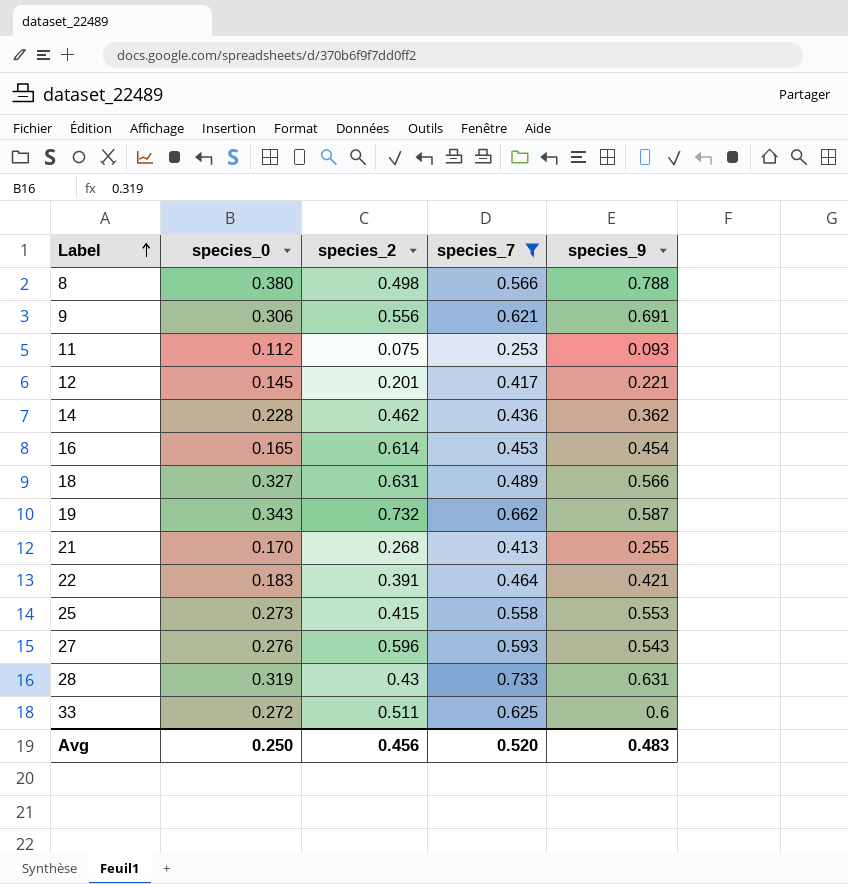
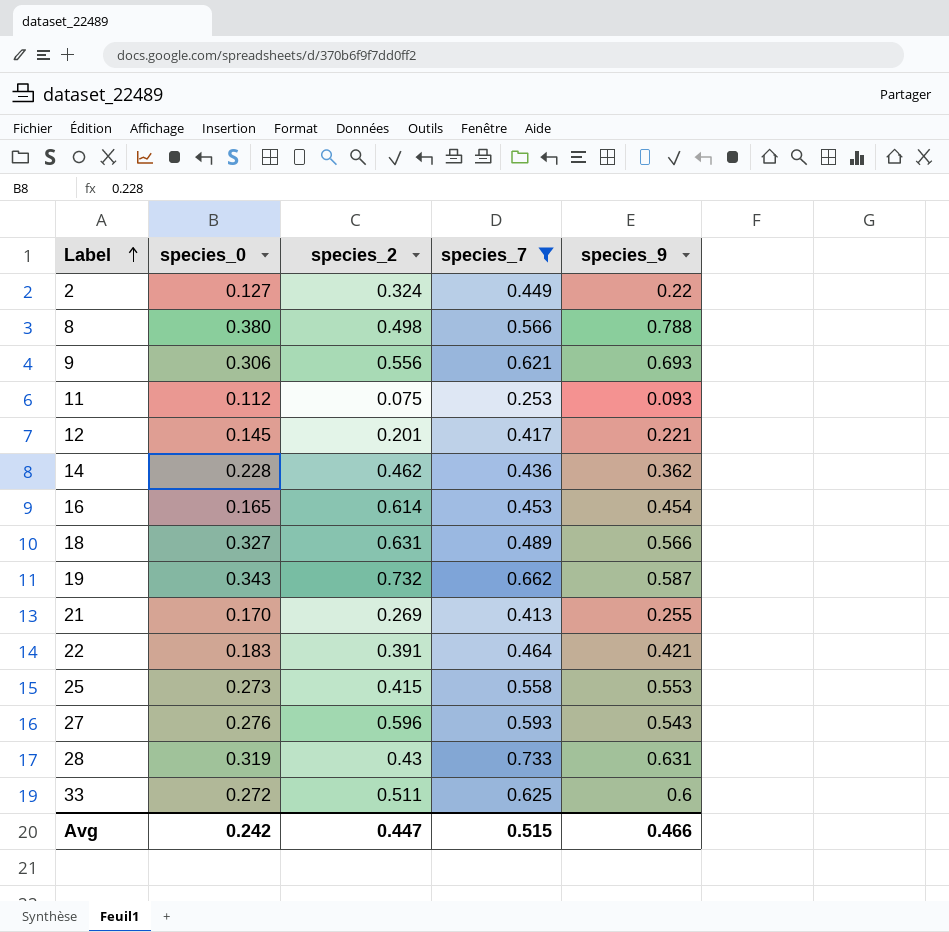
row 2: none -> 0.127 | 0.324 | 0.449 | 0.22
9 | species_9: 0.691 -> 0.693
21 | species_2: 0.268 -> 0.269
Avg | species_0: 0.250 -> 0.242
Avg | species_2: 0.456 -> 0.447
Avg | species_7: 0.520 -> 0.515
Avg | species_9: 0.483 -> 0.466

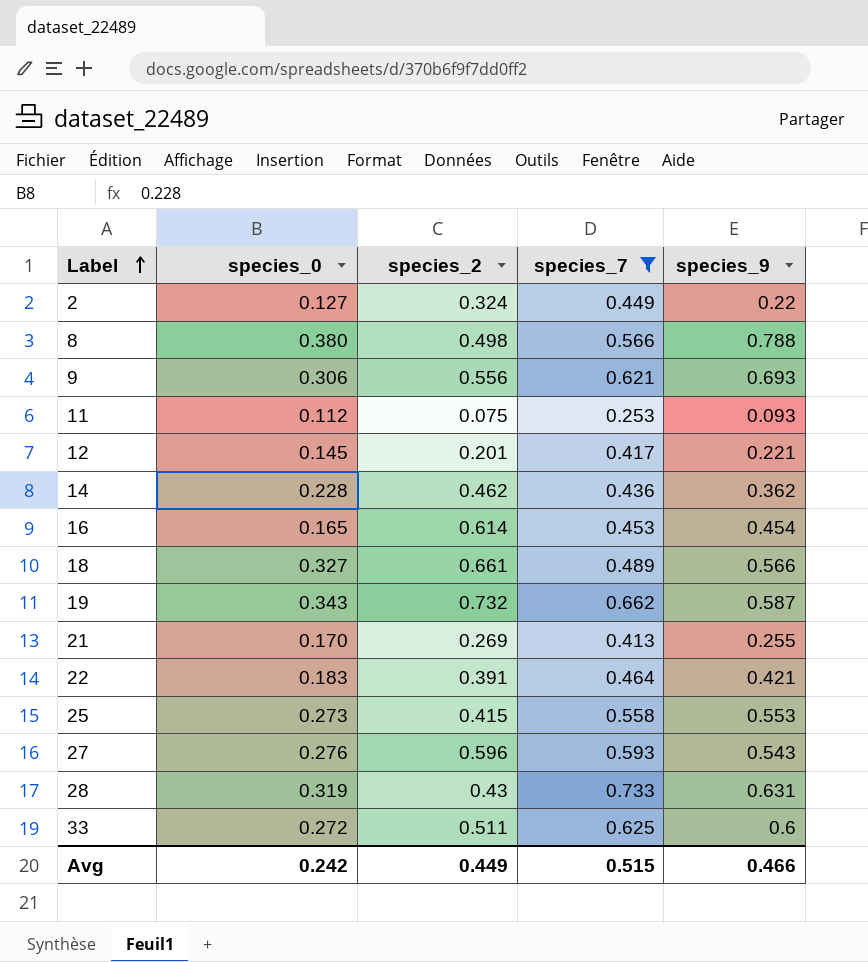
18 | species_2: 0.631 -> 0.661
Avg | species_2: 0.447 -> 0.449

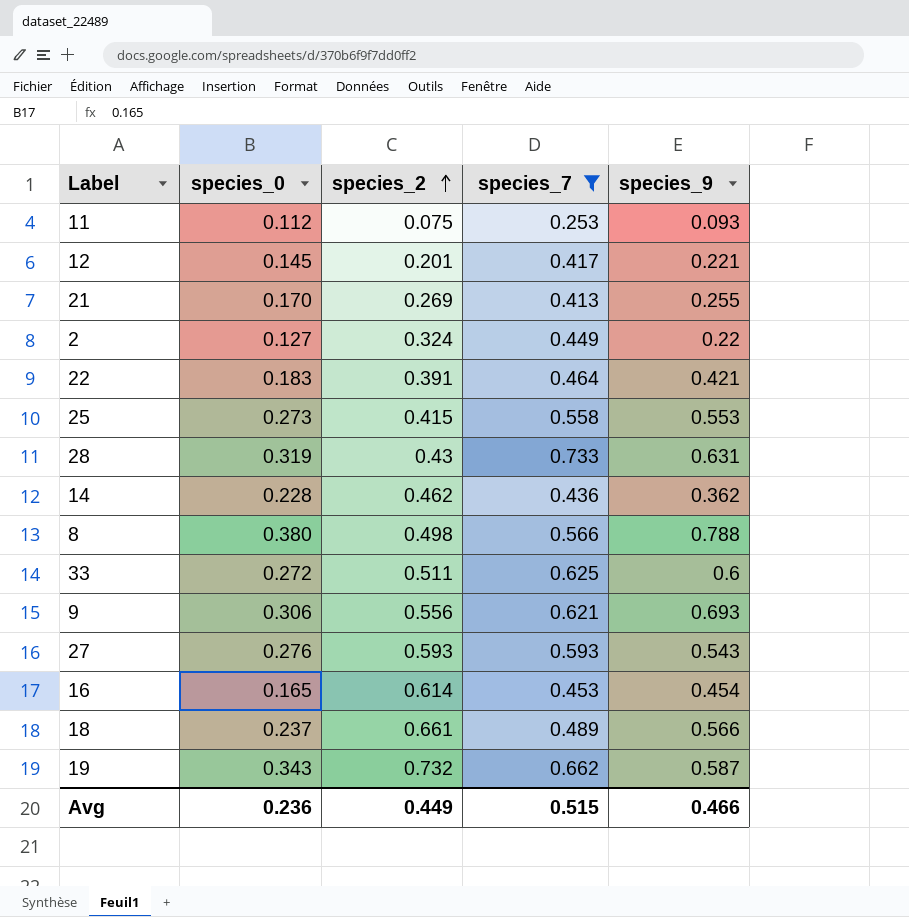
row order: Label ascending -> species_2 ascending
27 | species_2: 0.596 -> 0.593
18 | species_0: 0.327 -> 0.237
Avg | species_0: 0.242 -> 0.236

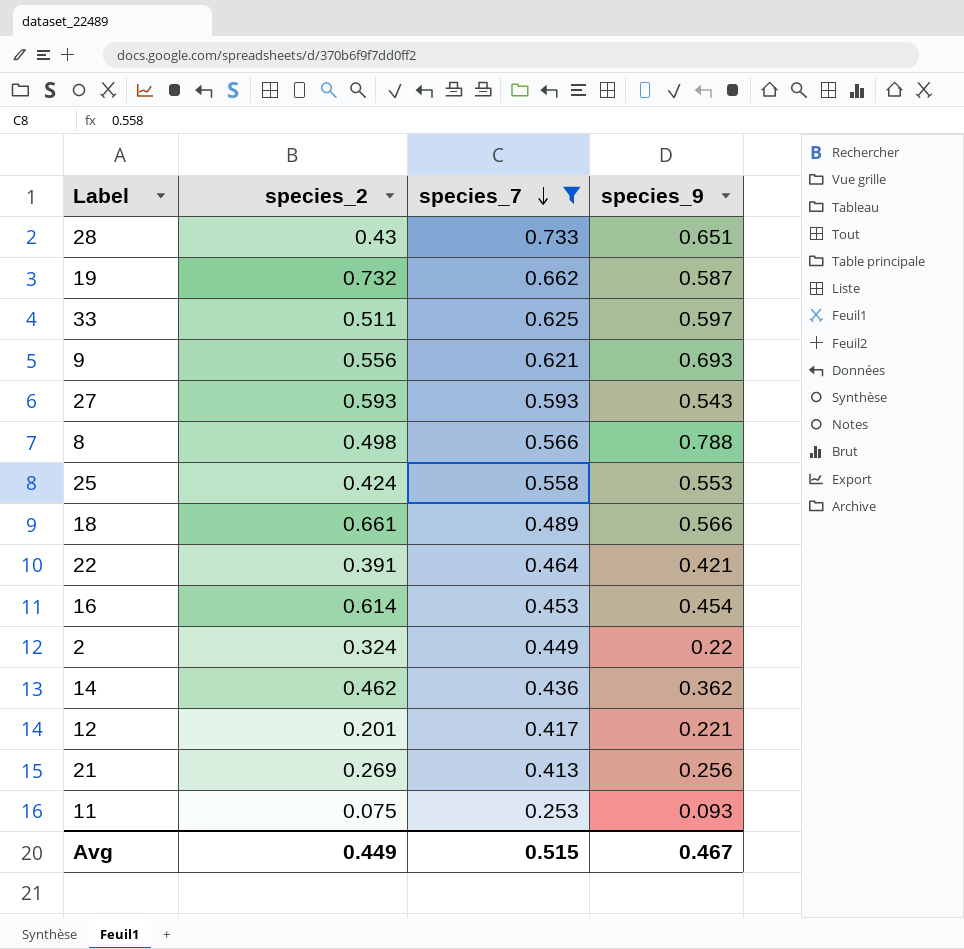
row order: species_2 ascending -> species_7 descending
column species_0 | position: 2 -> none
28 | species_9: 0.631 -> 0.651
33 | species_9: 0.6 -> 0.597
25 | species_2: 0.415 -> 0.424
21 | species_9: 0.255 -> 0.256
Avg | species_9: 0.466 -> 0.467

